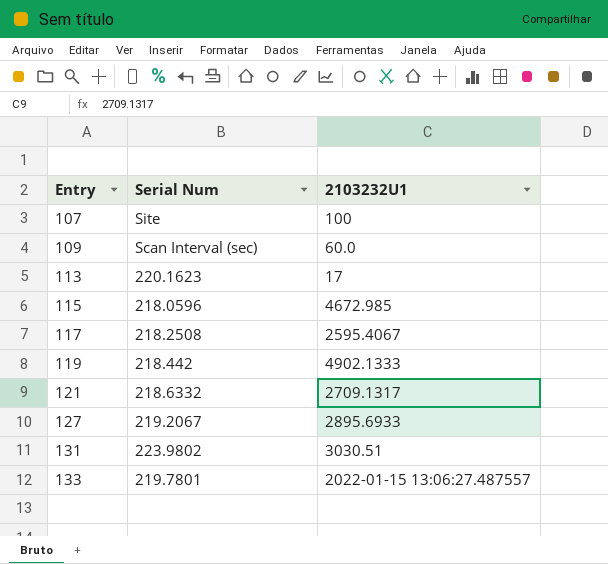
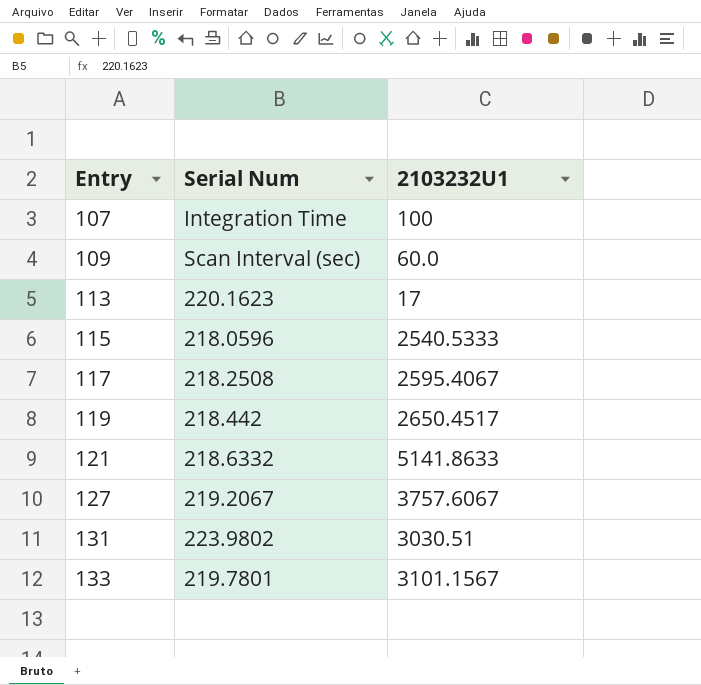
107 | Serial Num: Site -> Integration Time
115 | 2103232U1: 4672.985 -> 2540.5333
119 | 2103232U1: 4902.1333 -> 2650.4517
121 | 2103232U1: 2709.1317 -> 5141.8633
127 | 2103232U1: 2895.6933 -> 3757.6067
133 | 2103232U1: 2022-01-15 13:06:27.487557 -> 3101.1567

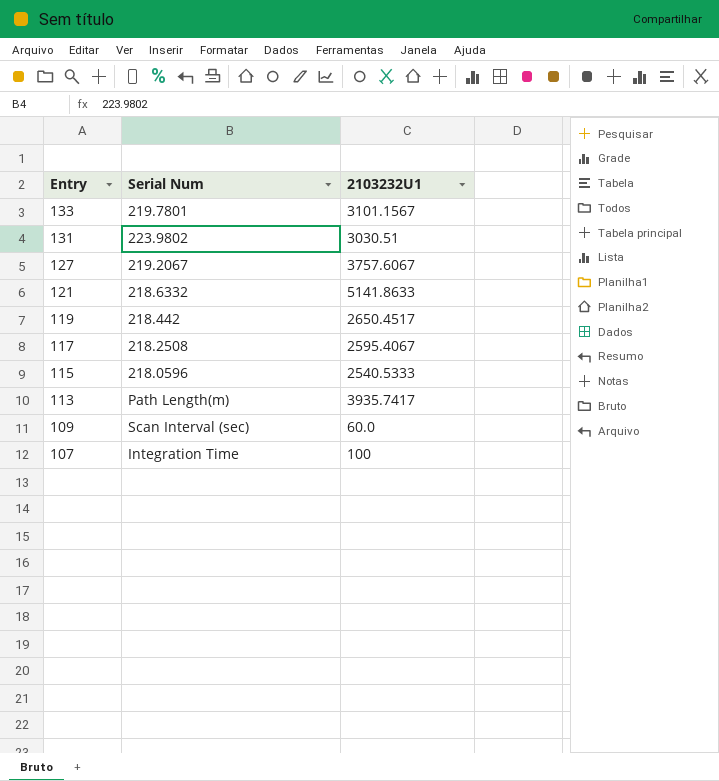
row order: Entry ascending -> Entry descending
113 | Serial Num: 220.1623 -> Path Length(m)
113 | 2103232U1: 17 -> 3935.7417

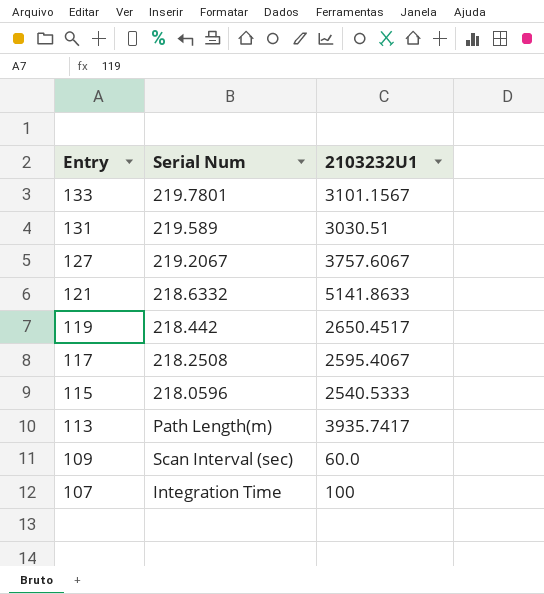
131 | Serial Num: 223.9802 -> 219.589

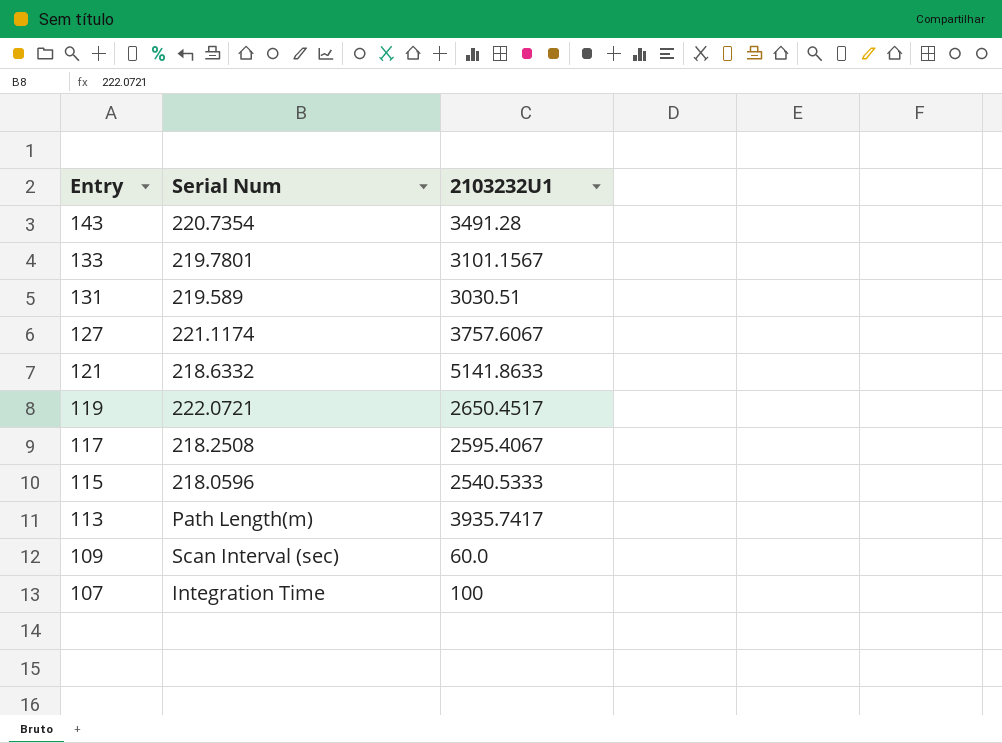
row 143: none -> 220.7354 | 3491.28
127 | Serial Num: 219.2067 -> 221.1174
119 | Serial Num: 218.442 -> 222.0721

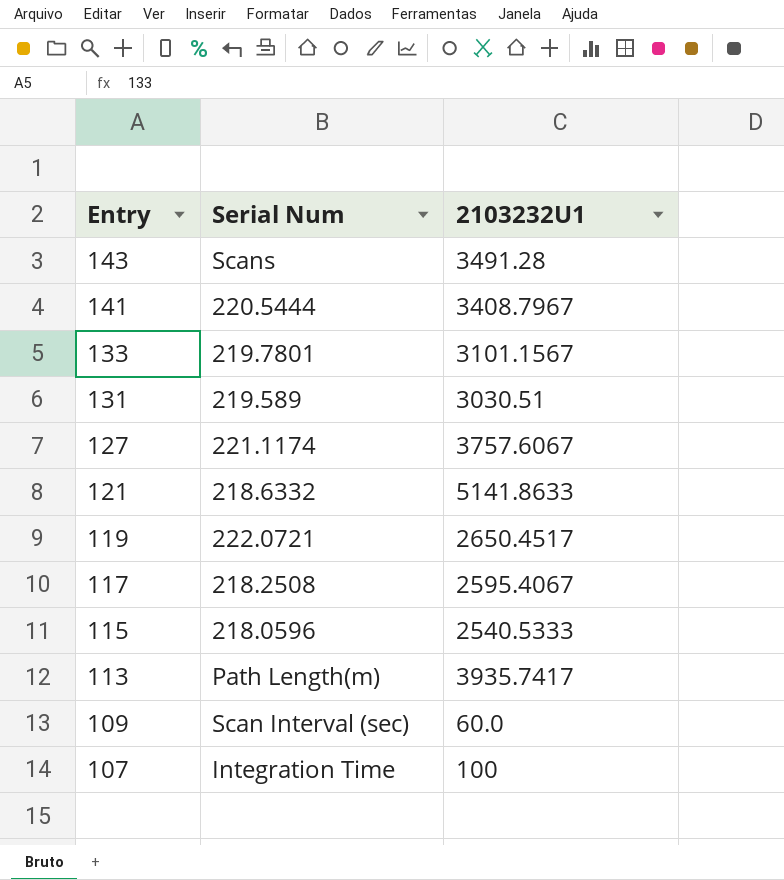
143 | Serial Num: 220.7354 -> Scans
row 141: none -> 220.5444 | 3408.7967

